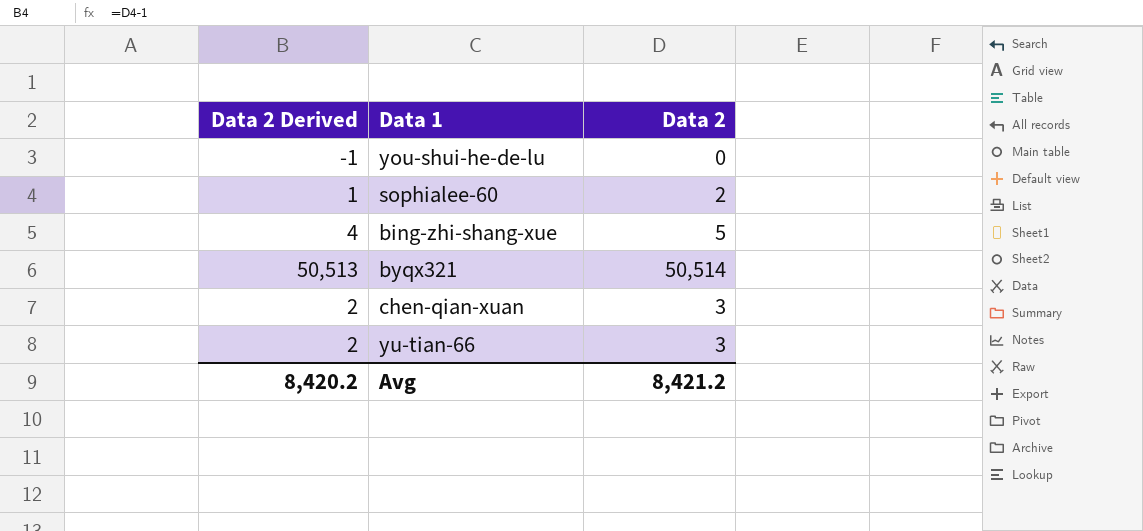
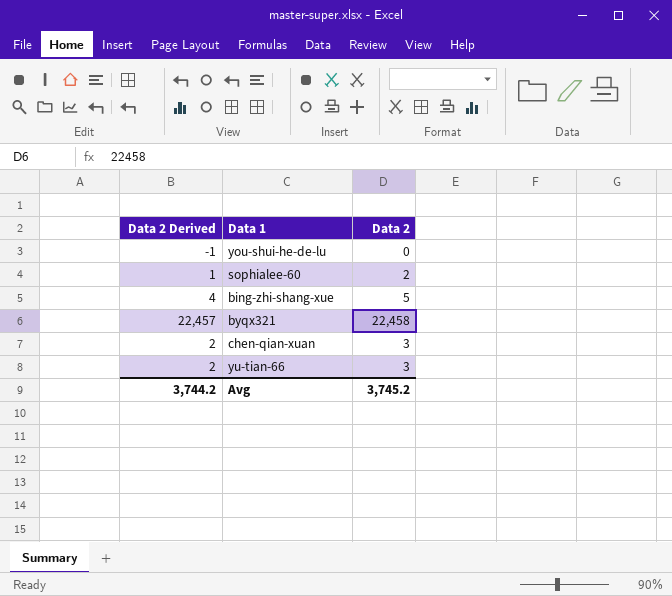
byqx321 | Data 2 Derived: 50,513 -> 22,457
byqx321 | Data 2: 50,514 -> 22,458
Avg | Data 2 Derived: 8,420.2 -> 3,744.2
Avg | Data 2: 8,421.2 -> 3,745.2

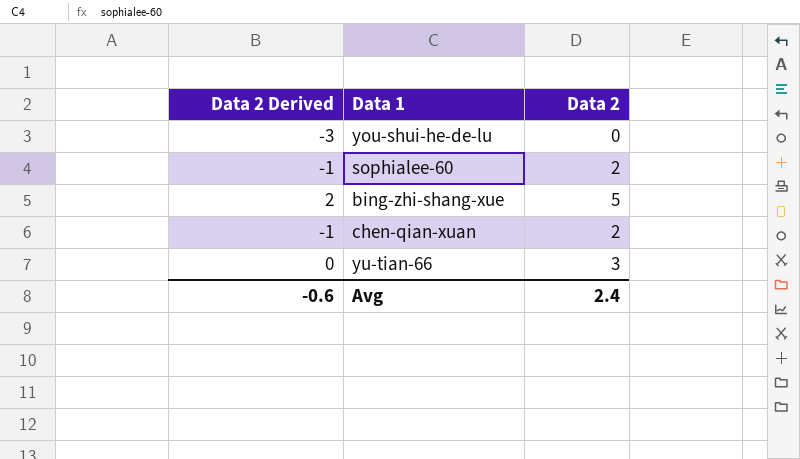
column Data 2 Derived | formula: [Data 2] - 1 -> [Data 2] - 3
row byqx321: 22,457 | 22,458 -> none
chen-qian-xuan | Data 2: 3 -> 2
Avg | Data 2 Derived: 3,744.2 -> -0.6
Avg | Data 2: 3,745.2 -> 2.4

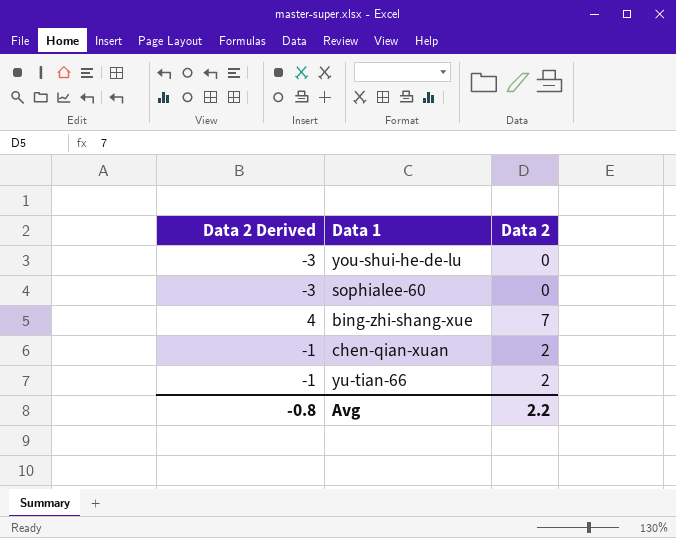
sophialee-60 | Data 2 Derived: -1 -> -3
sophialee-60 | Data 2: 2 -> 0
bing-zhi-shang-xue | Data 2 Derived: 2 -> 4
bing-zhi-shang-xue | Data 2: 5 -> 7
yu-tian-66 | Data 2 Derived: 0 -> -1
yu-tian-66 | Data 2: 3 -> 2
Avg | Data 2 Derived: -0.6 -> -0.8
Avg | Data 2: 2.4 -> 2.2

